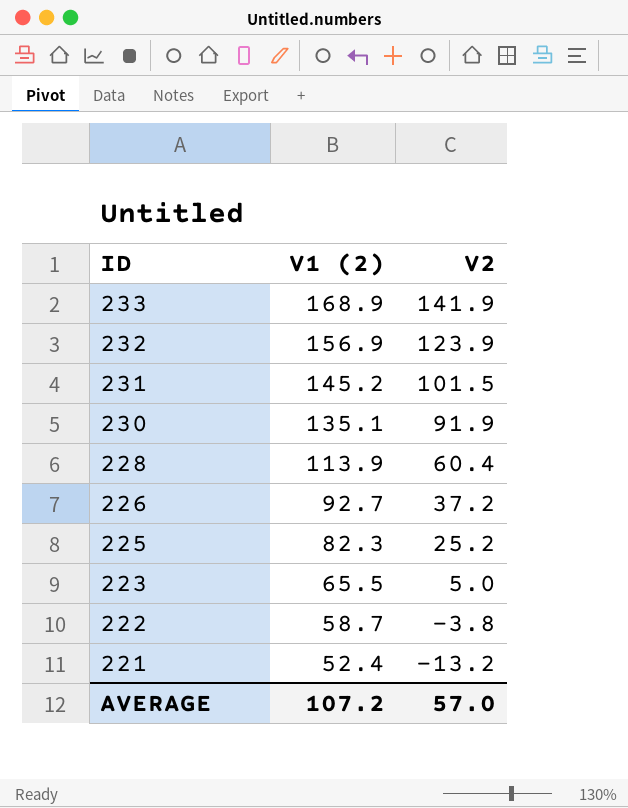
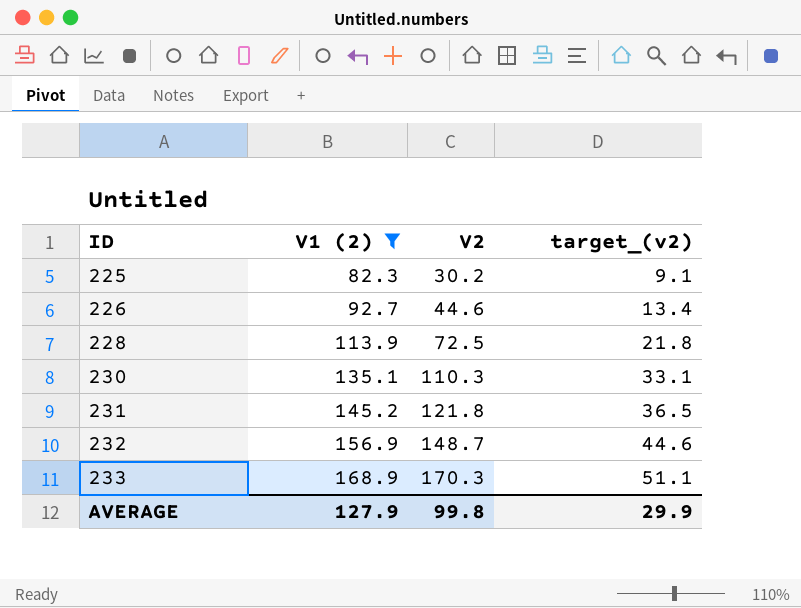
filter: none -> V1 (2) >= 82.3
row order: ID descending -> ID ascending
column target_(v2) | formula: none -> [V2] * 0.3
225 | V2: 25.2 -> 30.2
226 | V2: 37.2 -> 44.6
228 | V2: 60.4 -> 72.5
230 | V2: 91.9 -> 110.3
231 | V2: 101.5 -> 121.8
232 | V2: 123.9 -> 148.7
233 | V2: 141.9 -> 170.3
AVERAGE | V1 (2): 107.2 -> 127.9
AVERAGE | V2: 57.0 -> 99.8

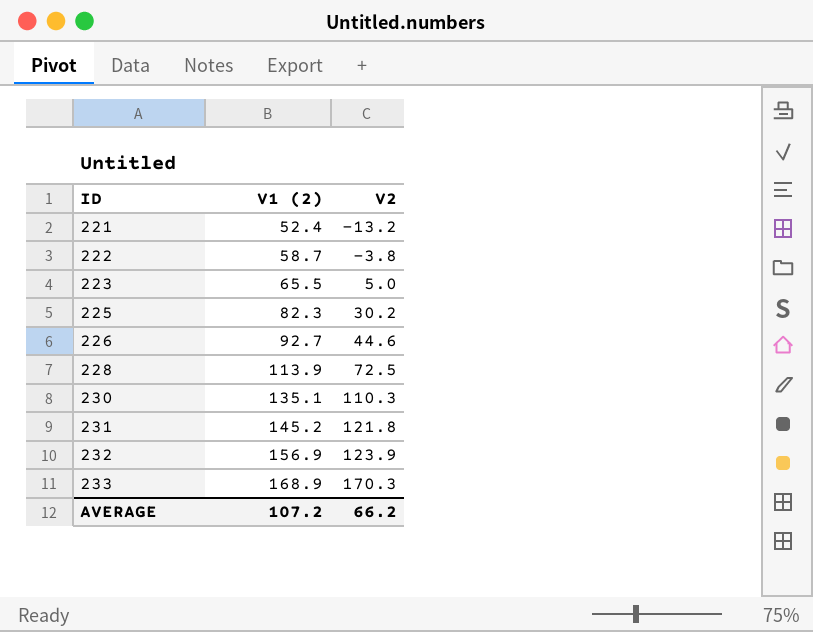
filter: V1 (2) >= 82.3 -> none
column target_(v2) | formula: [V2] * 0.3 -> none
232 | V2: 148.7 -> 123.9
AVERAGE | V1 (2): 127.9 -> 107.2
AVERAGE | V2: 99.8 -> 66.2

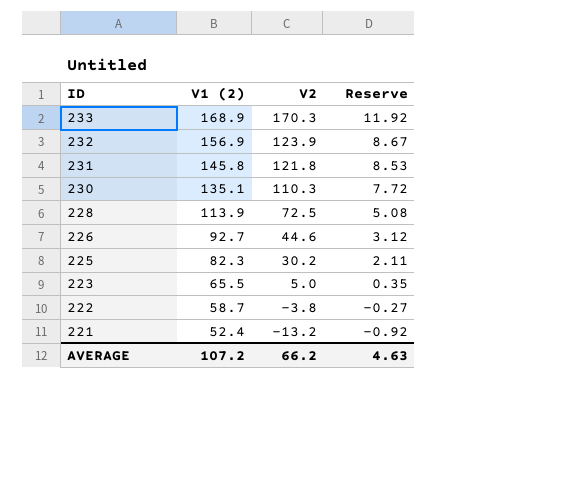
row order: ID ascending -> ID descending
column Reserve | formula: none -> [V2] * 0.07
231 | V1 (2): 145.2 -> 145.8

